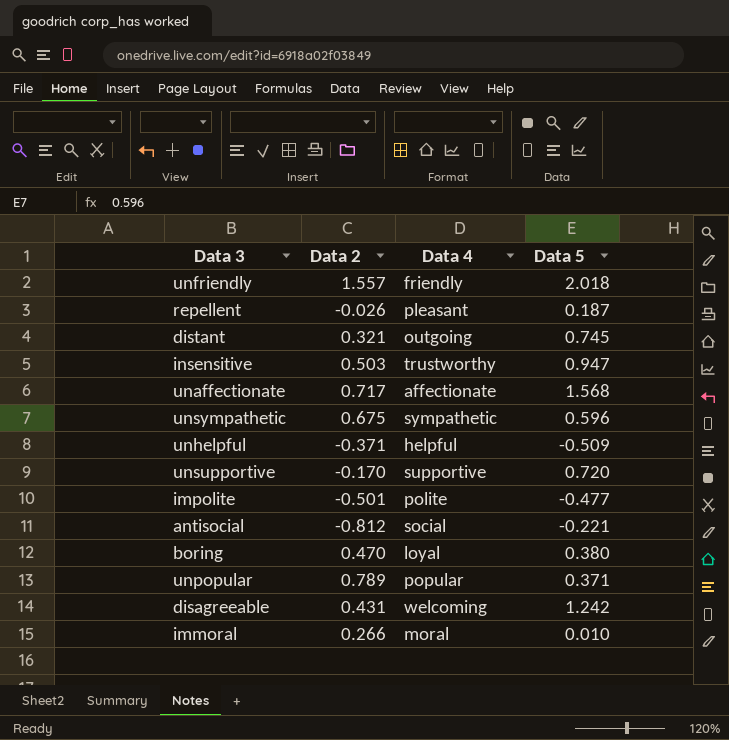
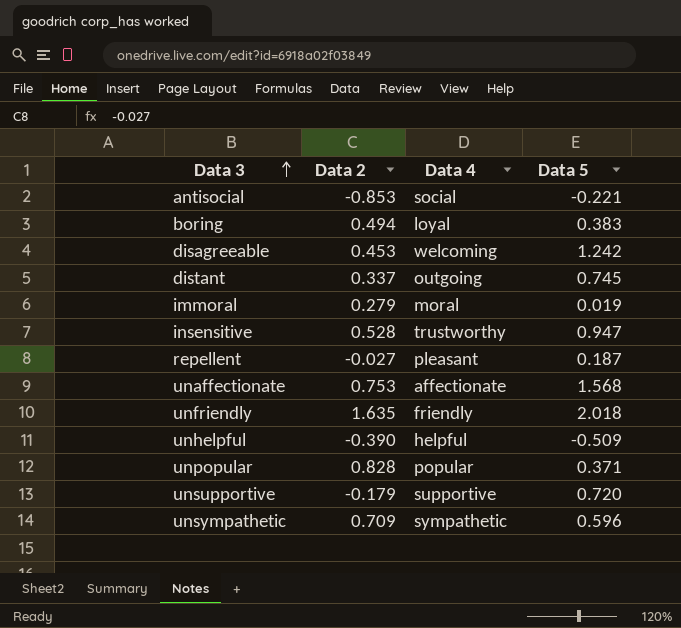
row order: none -> Data 3 ascending
row impolite: -0.501 | polite | -0.477 -> none
antisocial | Data 2: -0.812 -> -0.853
boring | Data 2: 0.470 -> 0.494
boring | Data 5: 0.380 -> 0.383
disagreeable | Data 2: 0.431 -> 0.453
distant | Data 2: 0.321 -> 0.337
immoral | Data 2: 0.266 -> 0.279
immoral | Data 5: 0.010 -> 0.019
insensitive | Data 2: 0.503 -> 0.528
repellent | Data 2: -0.026 -> -0.027
unaffectionate | Data 2: 0.717 -> 0.753
unfriendly | Data 2: 1.557 -> 1.635
unhelpful | Data 2: -0.371 -> -0.390
unpopular | Data 2: 0.789 -> 0.828
unsupportive | Data 2: -0.170 -> -0.179
unsympathetic | Data 2: 0.675 -> 0.709

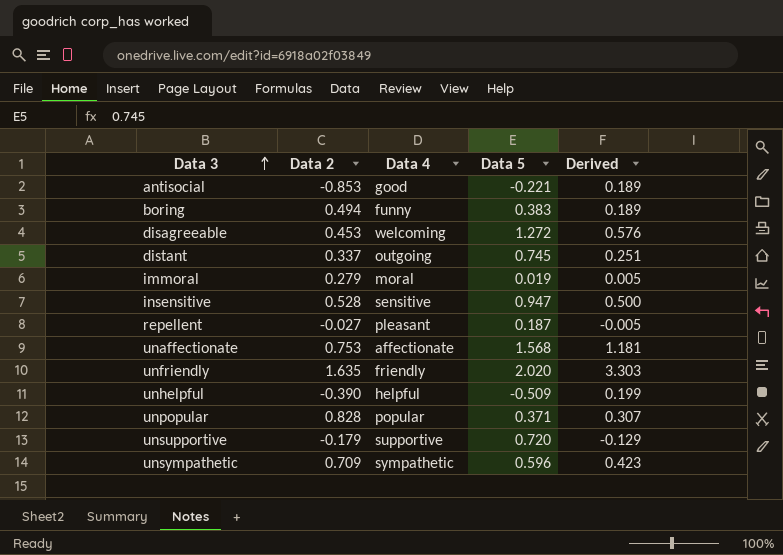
column Derived | formula: none -> [Data 2] * [Data 5]
antisocial | Data 4: social -> good
boring | Data 4: loyal -> funny
disagreeable | Data 5: 1.242 -> 1.272
insensitive | Data 4: trustworthy -> sensitive
unfriendly | Data 5: 2.018 -> 2.020

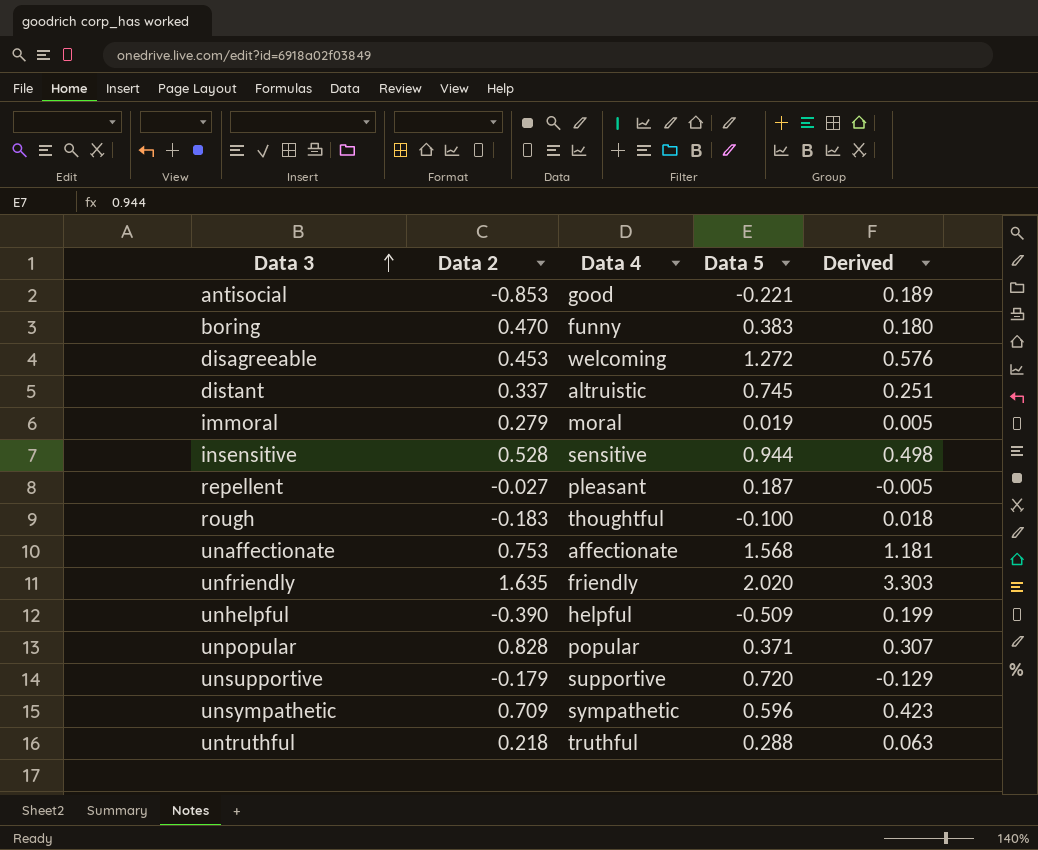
boring | Data 2: 0.494 -> 0.470
boring | Derived: 0.189 -> 0.180
distant | Data 4: outgoing -> altruistic
insensitive | Data 5: 0.947 -> 0.944
insensitive | Derived: 0.500 -> 0.498
row rough: none -> -0.183 | thoughtful | -0.100 | 0.018
row untruthful: none -> 0.218 | truthful | 0.288 | 0.063

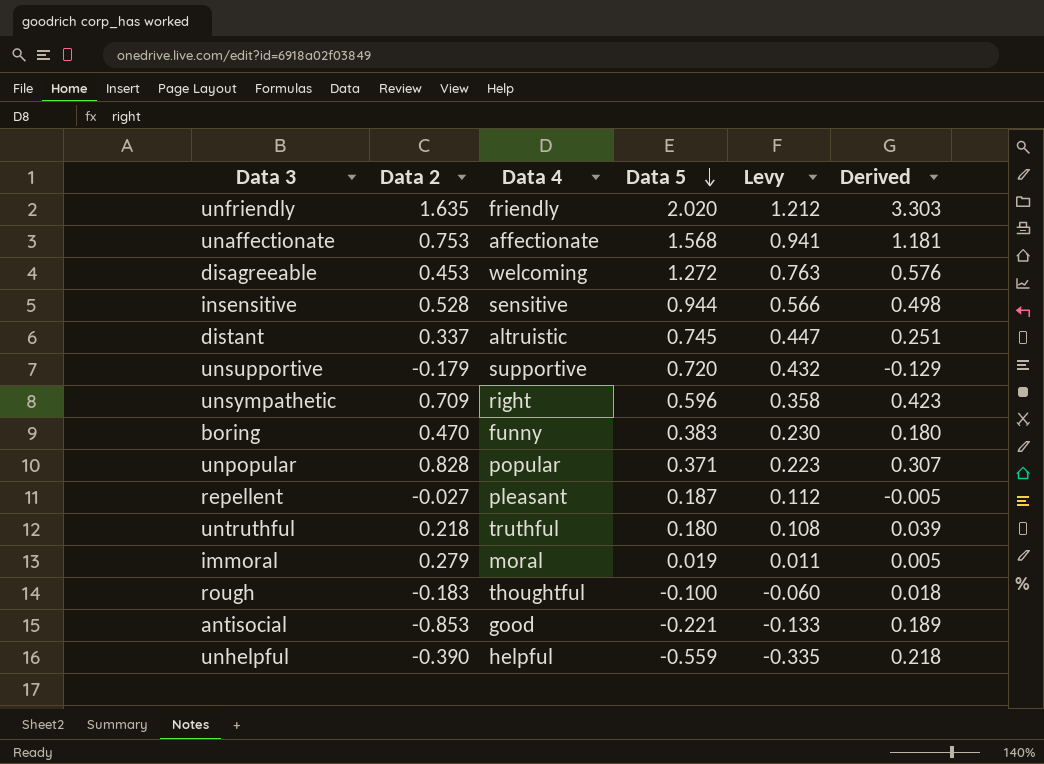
row order: Data 3 ascending -> Data 5 descending
column Levy | formula: none -> [Data 5] * 0.6
unsympathetic | Data 4: sympathetic -> right
untruthful | Data 5: 0.288 -> 0.180
untruthful | Derived: 0.063 -> 0.039
unhelpful | Data 5: -0.509 -> -0.559
unhelpful | Derived: 0.199 -> 0.218

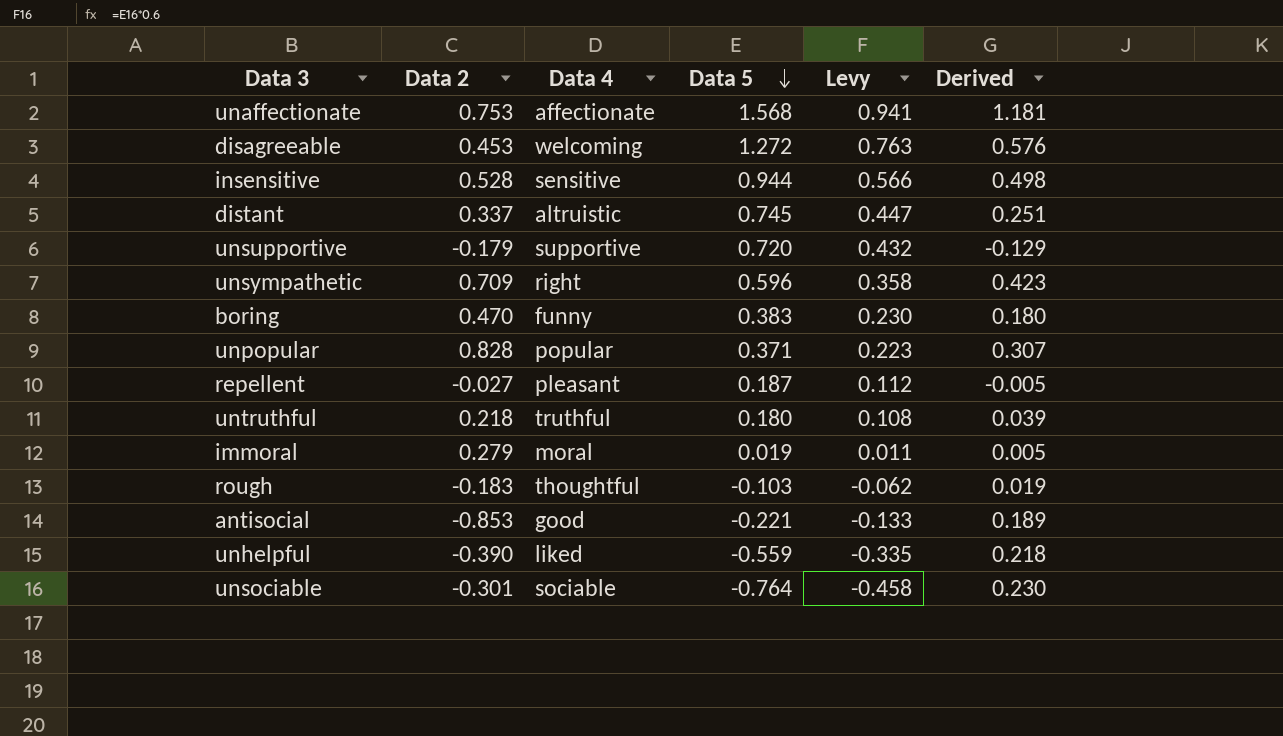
row unfriendly: 1.635 | friendly | 2.020 | 1.212 | 3.303 -> none
rough | Data 5: -0.100 -> -0.103
rough | Levy: -0.060 -> -0.062
rough | Derived: 0.018 -> 0.019
unhelpful | Data 4: helpful -> liked
row unsociable: none -> -0.301 | sociable | -0.764 | -0.458 | 0.230

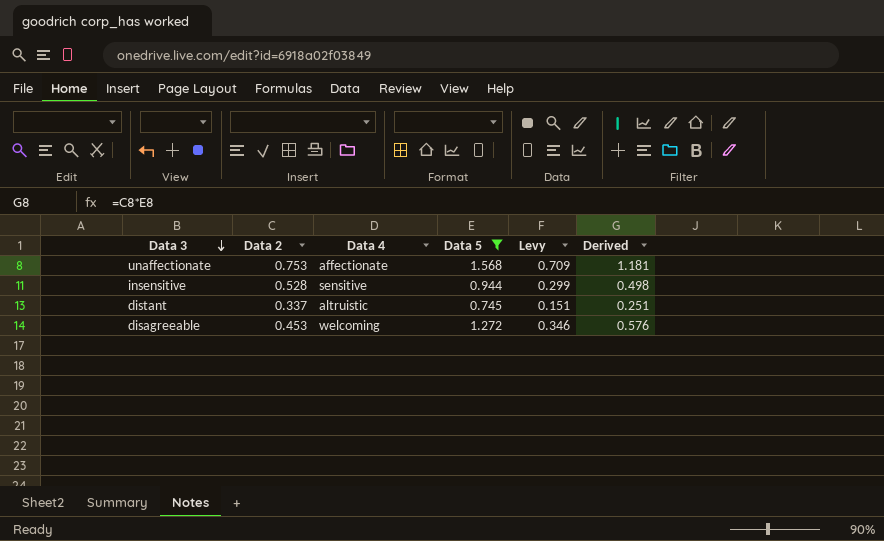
filter: none -> Data 5 >= 0.745
row order: Data 5 descending -> Data 3 descending
column Levy | formula: [Data 5] * 0.6 -> [Derived] * 0.6

